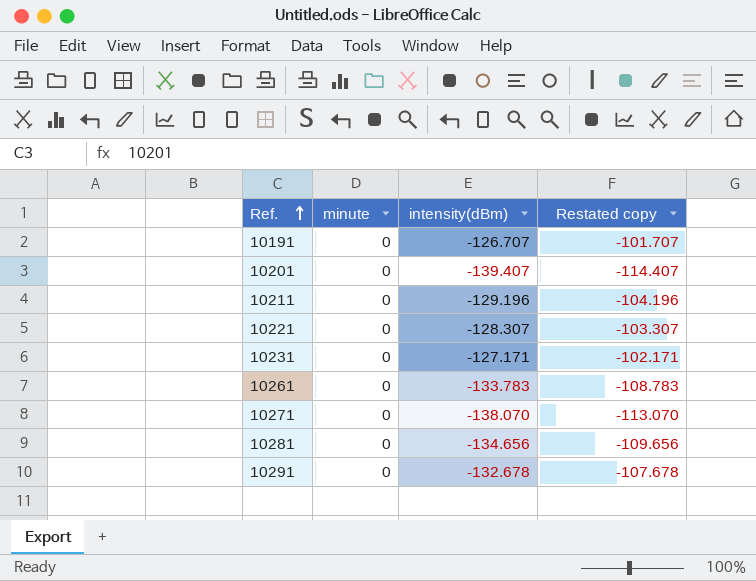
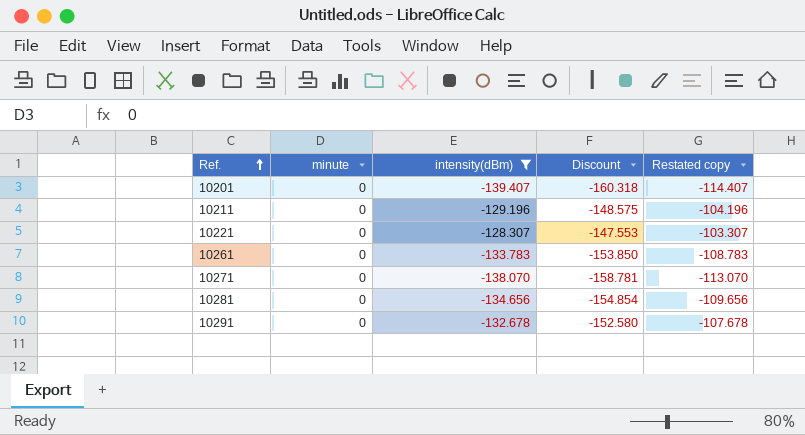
filter: none -> intensity(dBm) <= -128.307
column Discount | formula: none -> [intensity(dBm)] * 1.15

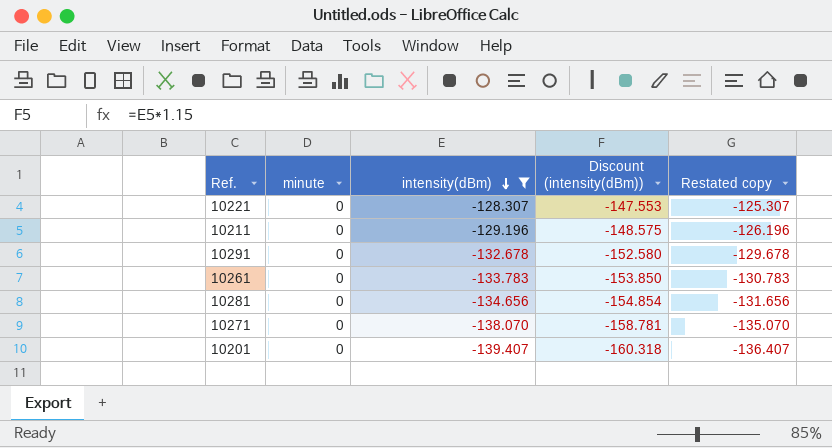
row order: Ref. ascending -> intensity(dBm) descending
column name: Discount -> Discount (intensity(dBm))
column Restated copy | formula: [intensity(dBm)] + 25 -> [intensity(dBm)] + 3

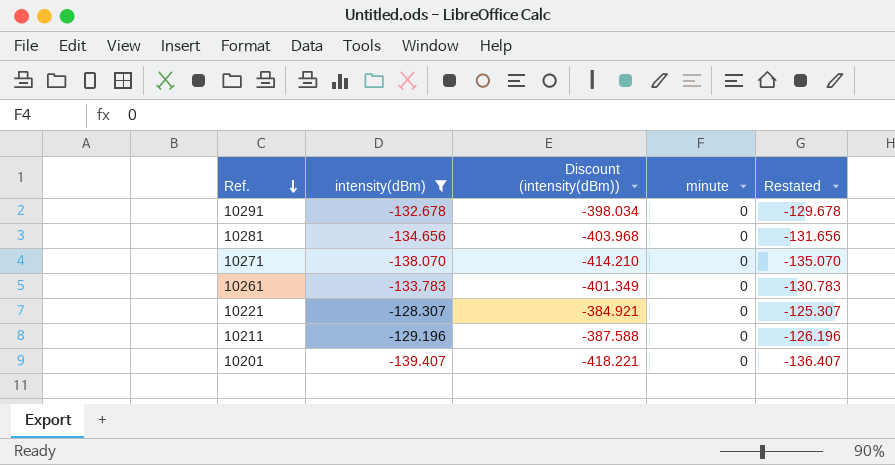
row order: intensity(dBm) descending -> Ref. descending
column Discount (intensity(dBm)) | formula: [intensity(dBm)] * 1.15 -> [intensity(dBm)] * 3
column minute | position: 2 -> 4
column name: Restated copy -> Restated

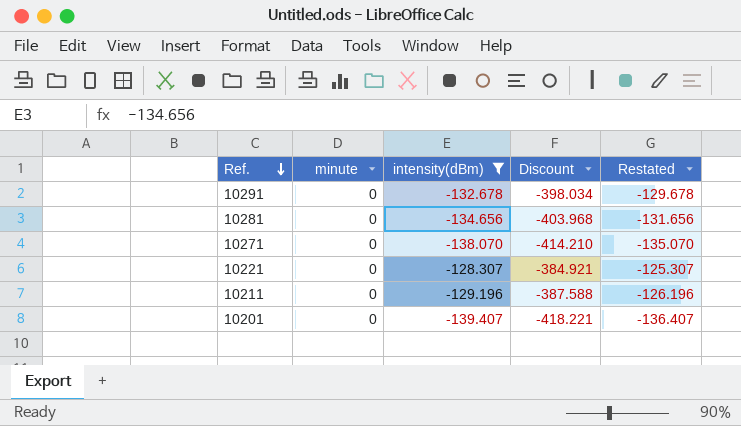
column minute | position: 4 -> 2
column name: Discount (intensity(dBm)) -> Discount
row 10261: -133.783 | -401.349 | 0 | -130.783 -> none

